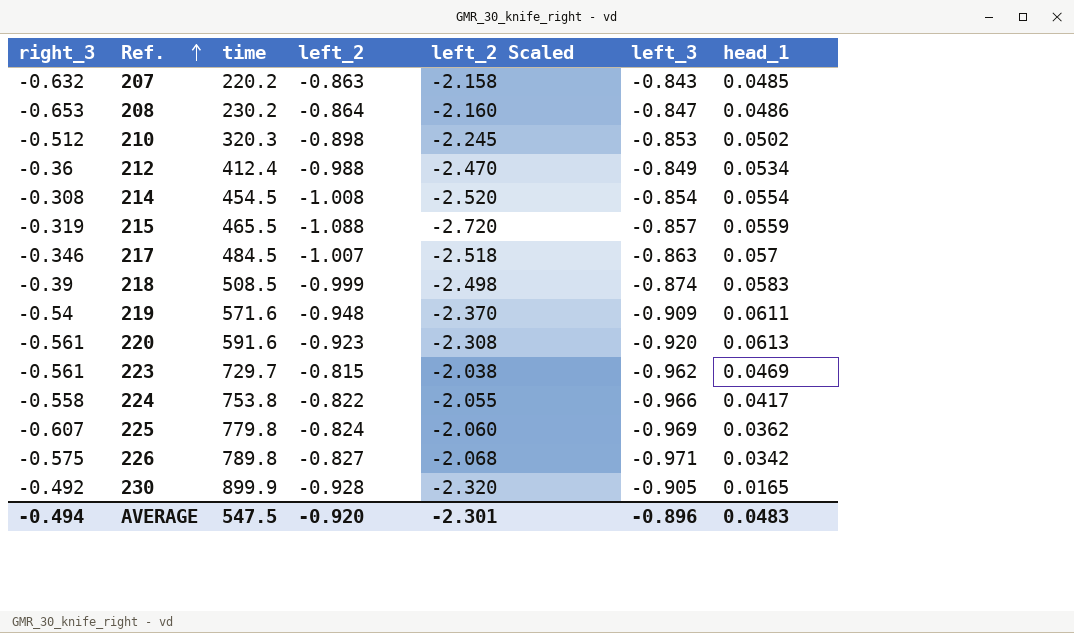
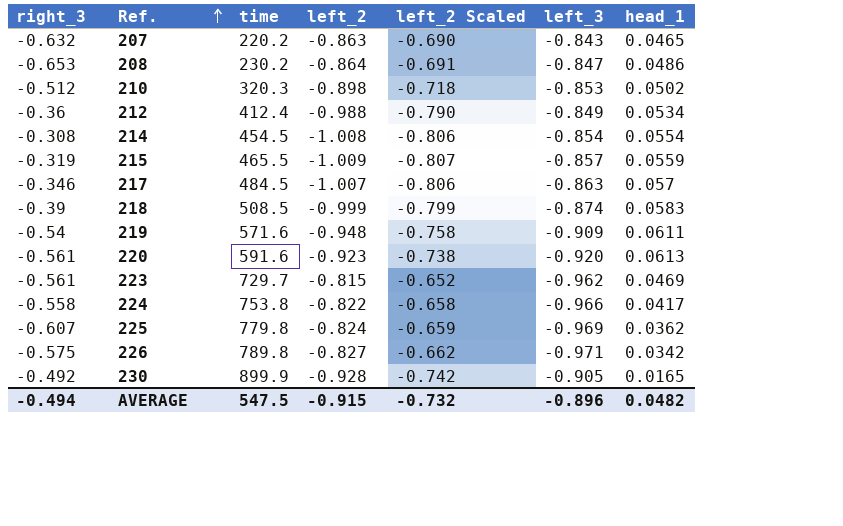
column left_2 Scaled | formula: [left_2] * 2.5 -> [left_2] * 0.8
207 | head_1: 0.0485 -> 0.0465
215 | left_2: -1.088 -> -1.009
AVERAGE | left_2: -0.920 -> -0.915
AVERAGE | left_2 Scaled: -2.301 -> -0.732
AVERAGE | head_1: 0.0483 -> 0.0482

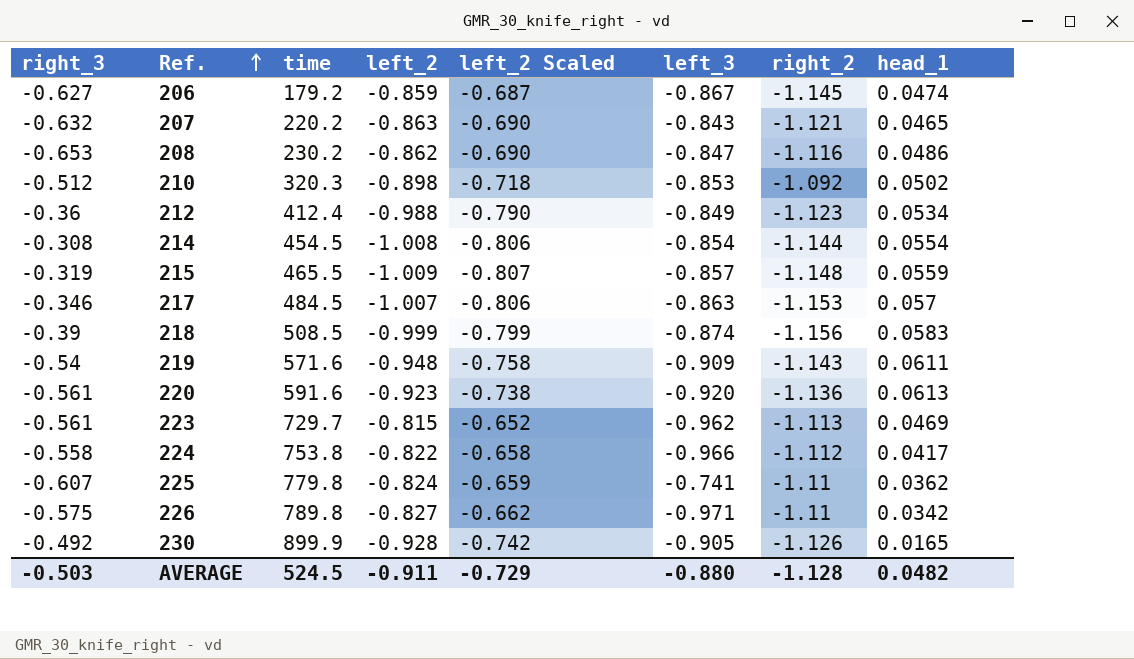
column right_2 | position: none -> 7
row 206: none -> -0.627 | 179.2 | -0.859 | -0.687 | -0.867 | -1.145 | 0.0474
208 | left_2: -0.864 -> -0.862
208 | left_2 Scaled: -0.691 -> -0.690
225 | left_3: -0.969 -> -0.741
AVERAGE | right_3: -0.494 -> -0.503
AVERAGE | time: 547.5 -> 524.5
AVERAGE | left_2: -0.915 -> -0.911
AVERAGE | left_2 Scaled: -0.732 -> -0.729
AVERAGE | left_3: -0.896 -> -0.880

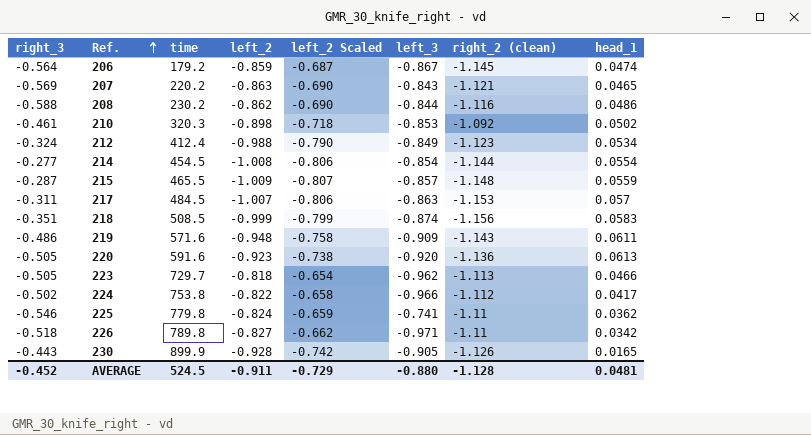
column name: right_2 -> right_2 (clean)
206 | right_3: -0.627 -> -0.564
207 | right_3: -0.632 -> -0.569
208 | right_3: -0.653 -> -0.588
208 | left_3: -0.847 -> -0.844
210 | right_3: -0.512 -> -0.461
212 | right_3: -0.36 -> -0.324
214 | right_3: -0.308 -> -0.277
215 | right_3: -0.319 -> -0.287
217 | right_3: -0.346 -> -0.311
218 | right_3: -0.39 -> -0.351
219 | right_3: -0.54 -> -0.486
220 | right_3: -0.561 -> -0.505
223 | right_3: -0.561 -> -0.505
223 | left_2: -0.815 -> -0.818
223 | left_2 Scaled: -0.652 -> -0.654
223 | head_1: 0.0469 -> 0.0466
224 | right_3: -0.558 -> -0.502
225 | right_3: -0.607 -> -0.546
226 | right_3: -0.575 -> -0.518
230 | right_3: -0.492 -> -0.443
AVERAGE | right_3: -0.503 -> -0.452
AVERAGE | head_1: 0.0482 -> 0.0481

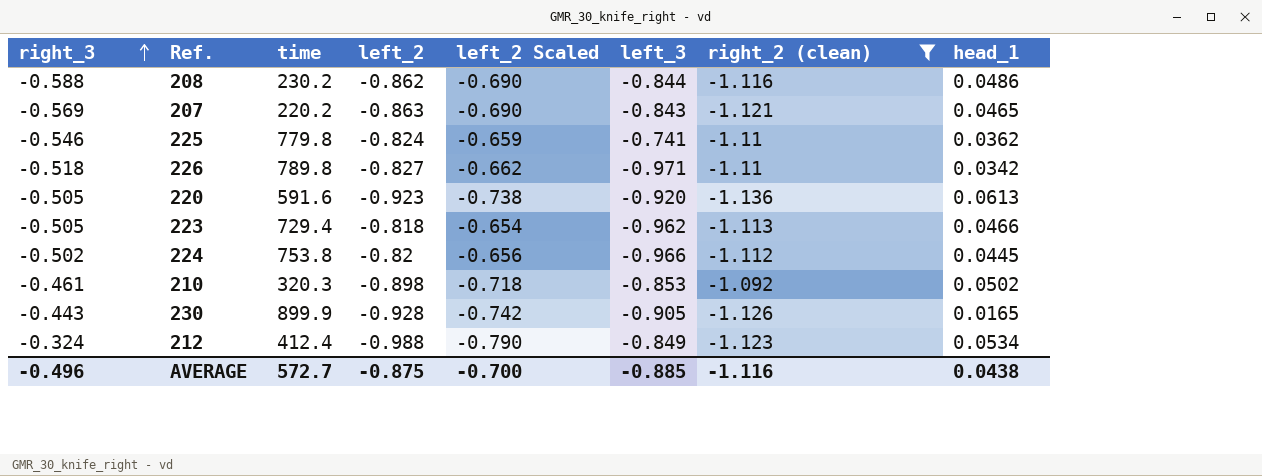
filter: none -> right_2 (clean) >= -1.136
row order: Ref. ascending -> right_3 ascending
223 | time: 729.7 -> 729.4
224 | left_2: -0.822 -> -0.82
224 | left_2 Scaled: -0.658 -> -0.656
224 | head_1: 0.0417 -> 0.0445
AVERAGE | right_3: -0.452 -> -0.496
AVERAGE | time: 524.5 -> 572.7
AVERAGE | left_2: -0.911 -> -0.875
AVERAGE | left_2 Scaled: -0.729 -> -0.700
AVERAGE | left_3: -0.880 -> -0.885
AVERAGE | right_2 (clean): -1.128 -> -1.116
AVERAGE | head_1: 0.0481 -> 0.0438

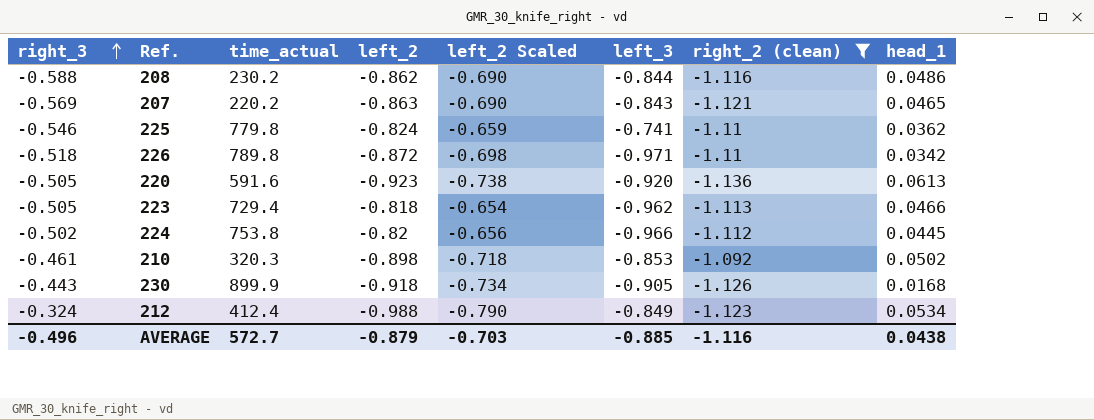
column name: time -> time_actual
226 | left_2: -0.827 -> -0.872
226 | left_2 Scaled: -0.662 -> -0.698
230 | left_2: -0.928 -> -0.918
230 | left_2 Scaled: -0.742 -> -0.734
230 | head_1: 0.0165 -> 0.0168
AVERAGE | left_2: -0.875 -> -0.879
AVERAGE | left_2 Scaled: -0.700 -> -0.703

